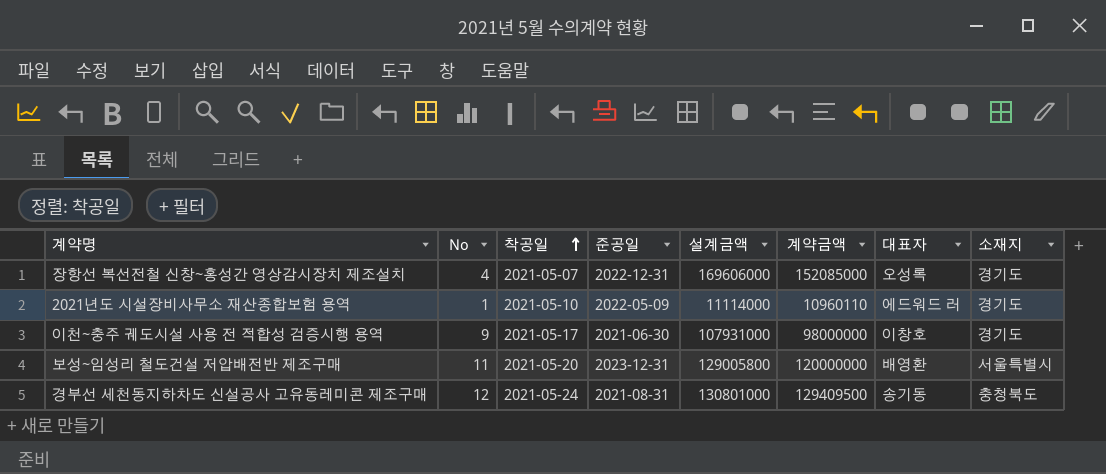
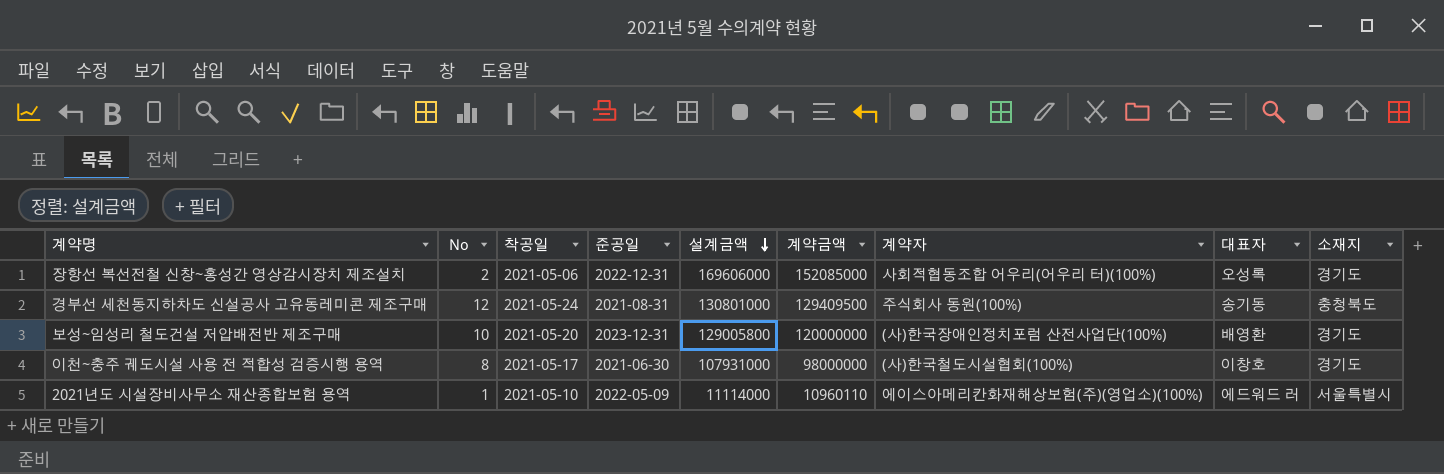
row order: 착공일 ascending -> 설계금액 descending
column 계약자 | position: none -> 7
장항선 복선전철 신창~홍성간 영상감시장치 제조설치 | No: 4 -> 2
장항선 복선전철 신창~홍성간 영상감시장치 제조설치 | 착공일: 2021-05-07 -> 2021-05-06
보성~임성리 철도건설 저압배전반 제조구매 | No: 11 -> 10
보성~임성리 철도건설 저압배전반 제조구매 | 소재지: 서울특별시 -> 경기도
이천~충주 궤도시설 사용 전 적합성 검증시행 용역 | No: 9 -> 8
2021년도 시설장비사무소 재산종합보험 용역 | 소재지: 경기도 -> 서울특별시

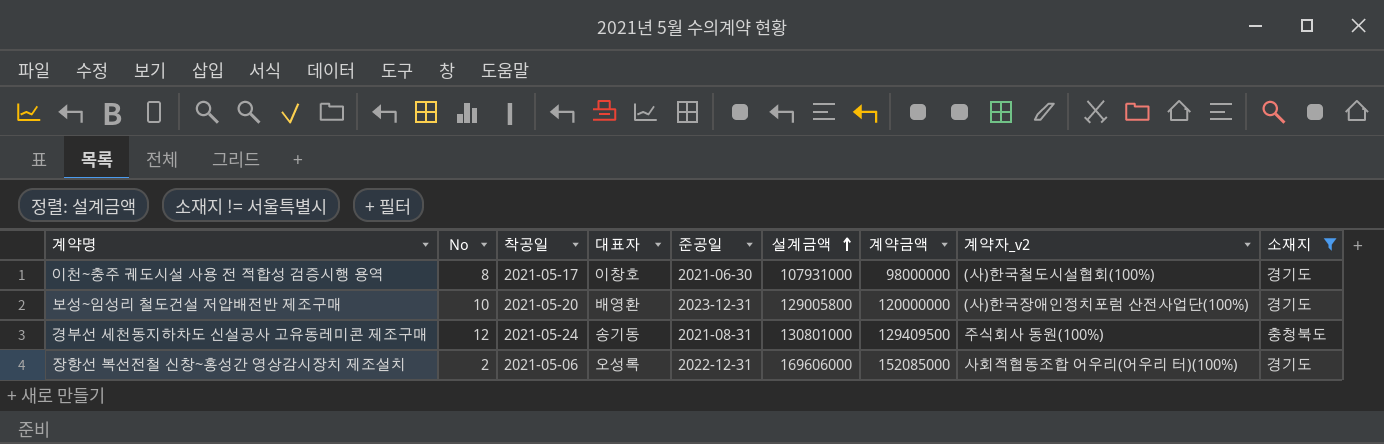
filter: none -> 소재지 != 서울특별시
row order: 설계금액 descending -> 설계금액 ascending
column 대표자 | position: 8 -> 4
column name: 계약자 -> 계약자_v2

